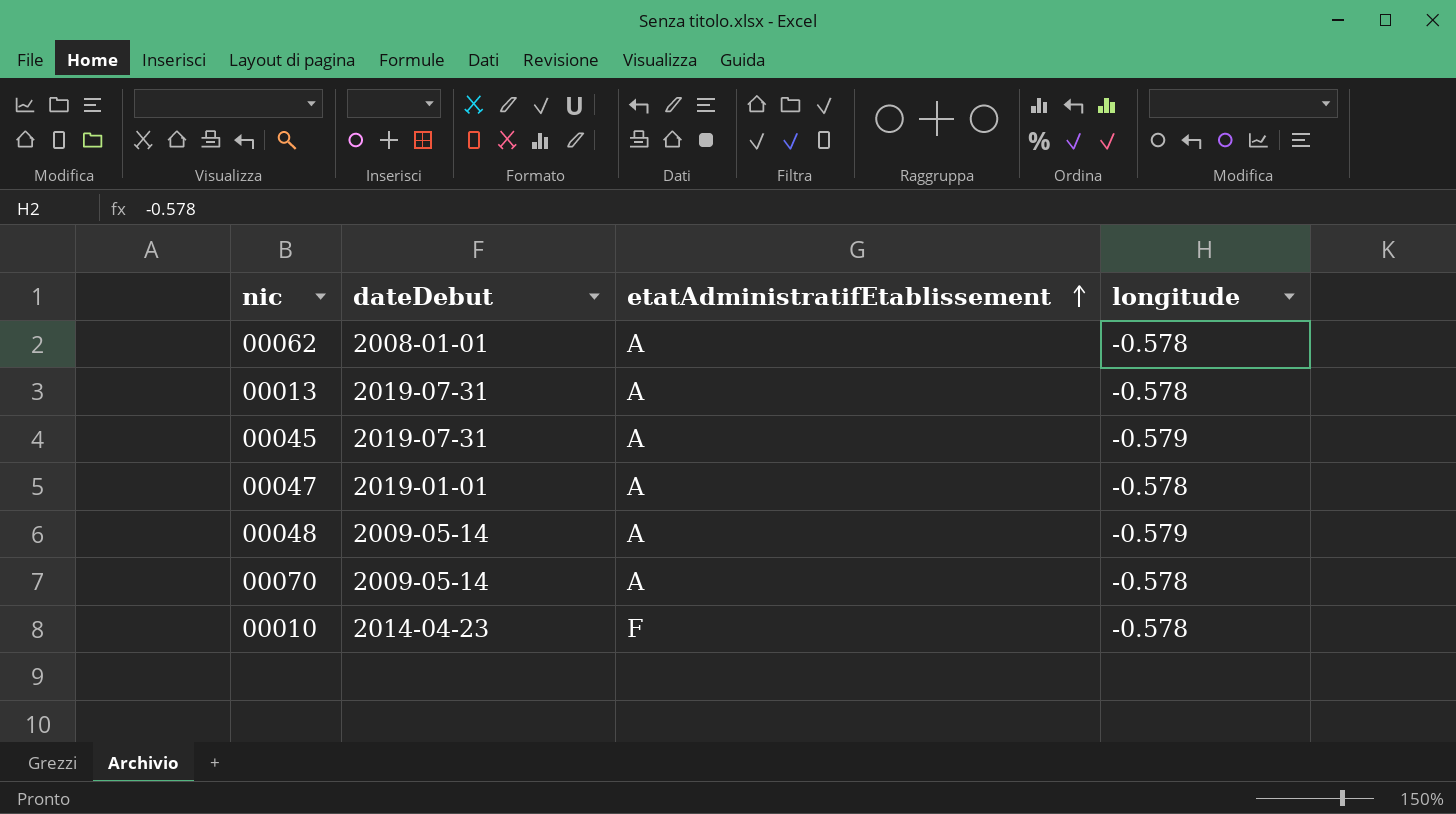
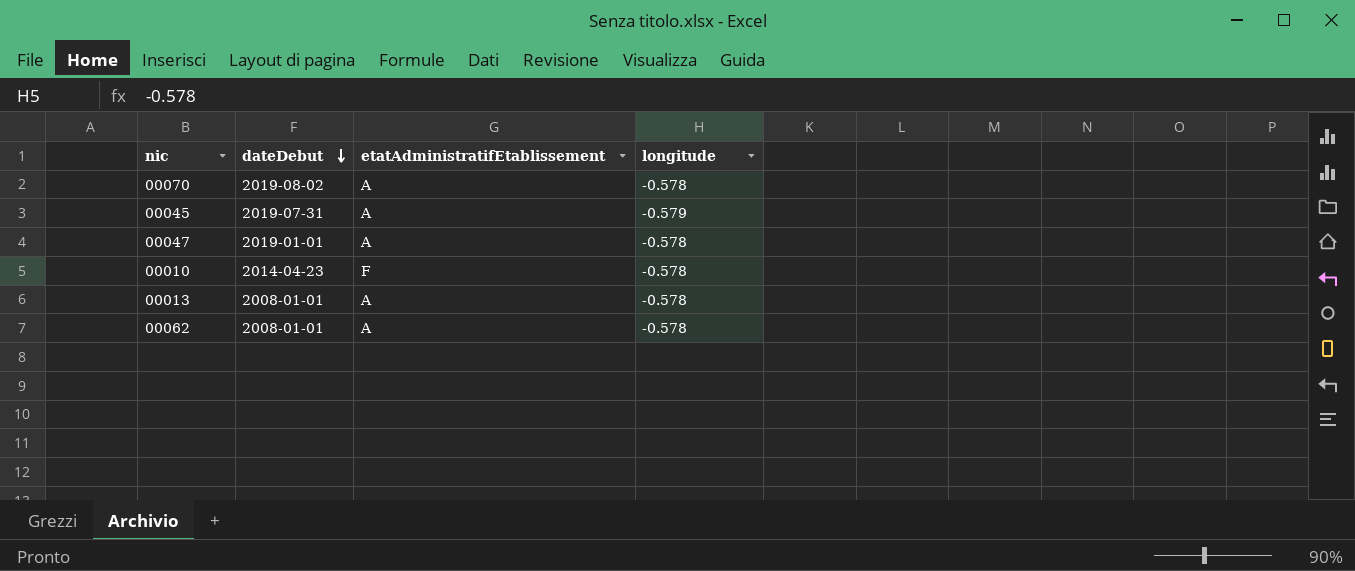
row order: etatAdministratifEtablissement ascending -> dateDebut descending
row 00048: 2009-05-14 | A | -0.579 -> none
00070 | dateDebut: 2009-05-14 -> 2019-08-02
00013 | dateDebut: 2019-07-31 -> 2008-01-01

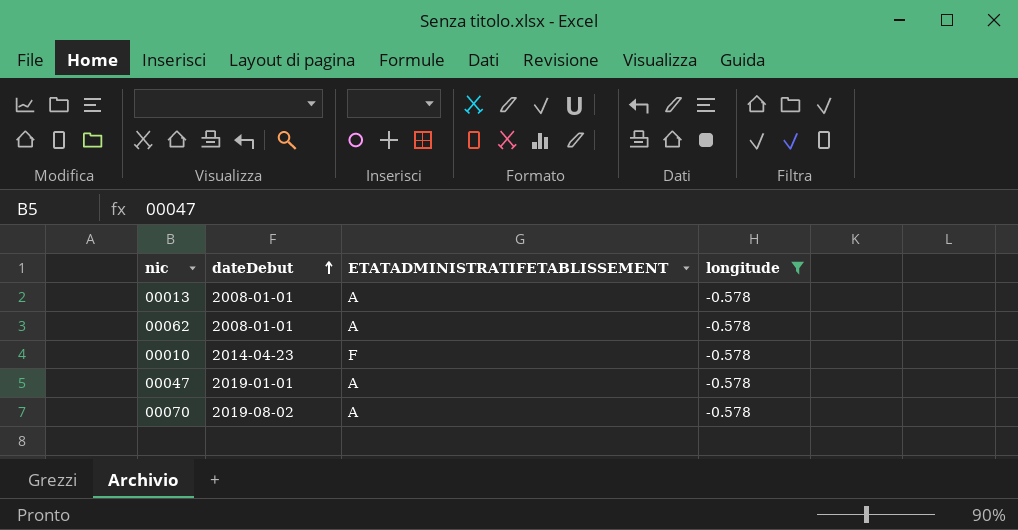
filter: none -> longitude = -0.578
row order: dateDebut descending -> dateDebut ascending
column name: etatAdministratifEtablissement -> ETATADMINISTRATIFETABLISSEMENT

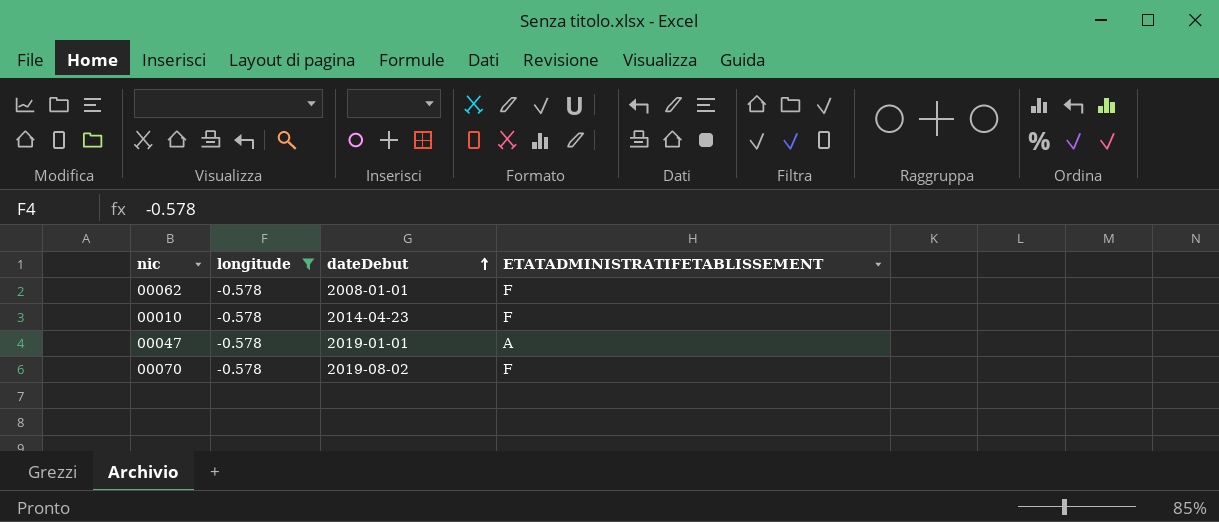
column longitude | position: 4 -> 2
row 00013: 2008-01-01 | A | -0.578 -> none
00062 | ETATADMINISTRATIFETABLISSEMENT: A -> F
00070 | ETATADMINISTRATIFETABLISSEMENT: A -> F

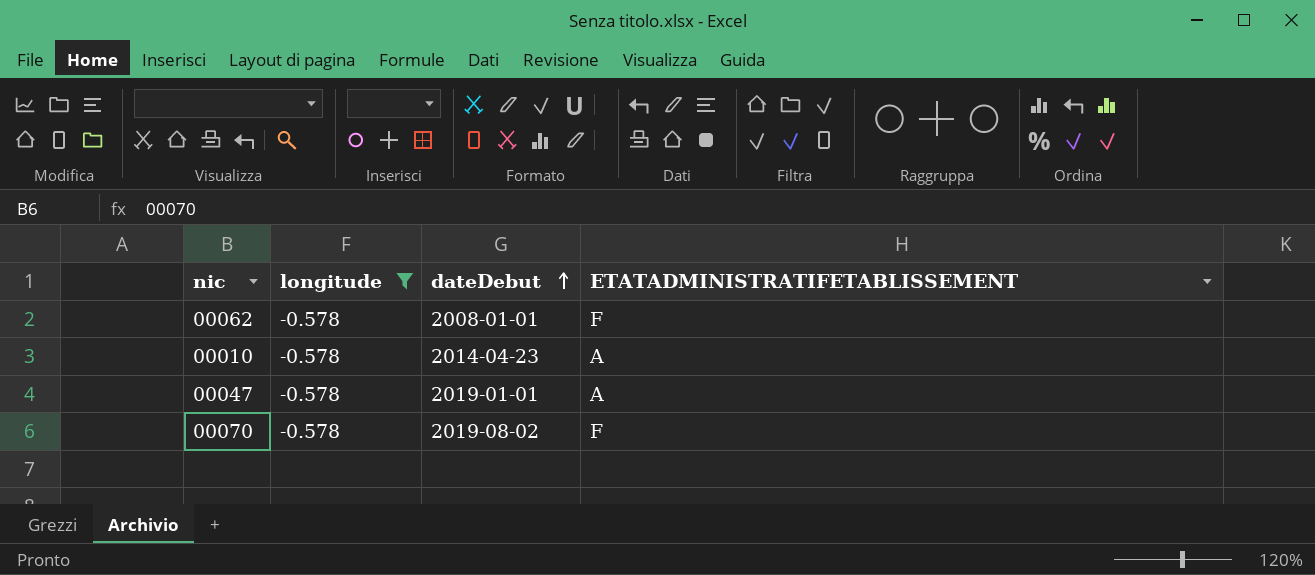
00010 | ETATADMINISTRATIFETABLISSEMENT: F -> A

